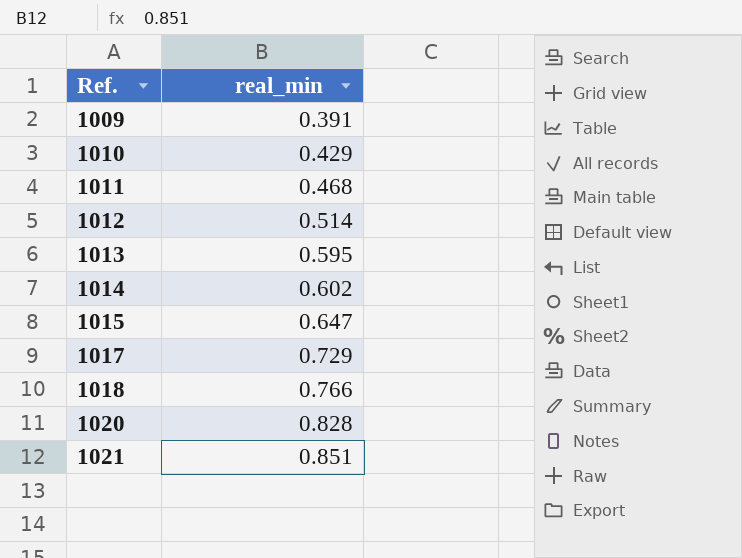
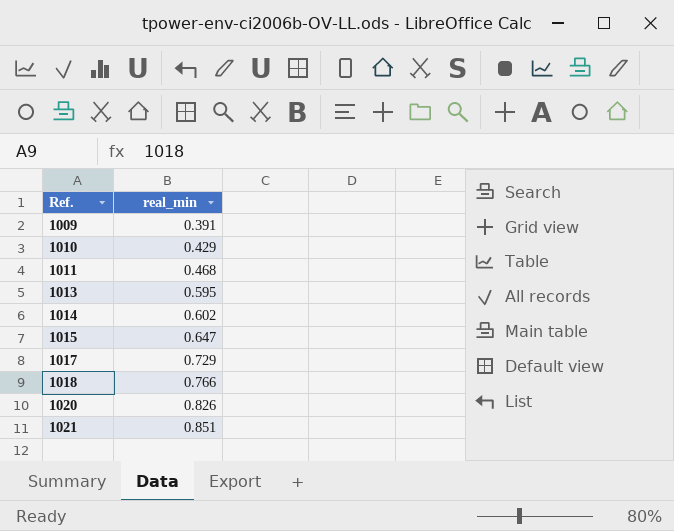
row 1012: 0.514 -> none
1020 | real_min: 0.828 -> 0.826

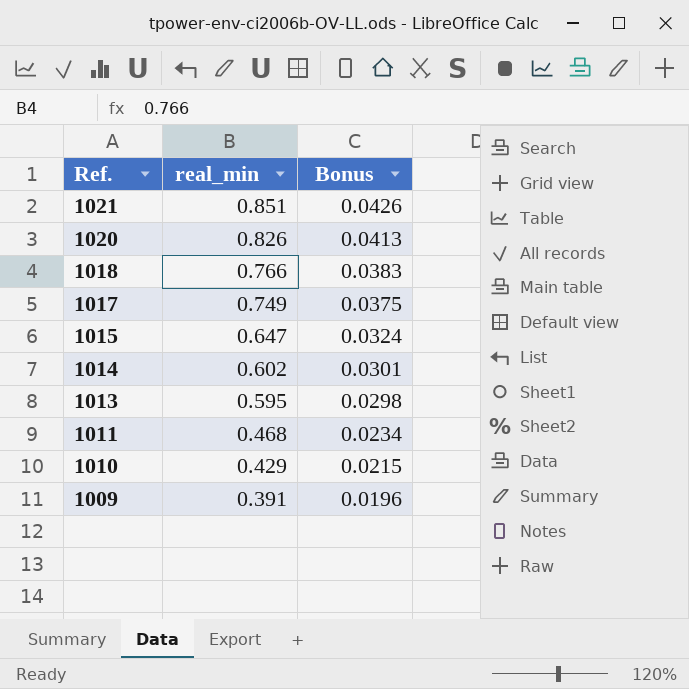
row order: Ref. ascending -> Ref. descending
column Bonus | formula: none -> [real_min] * 0.05
1017 | real_min: 0.729 -> 0.749

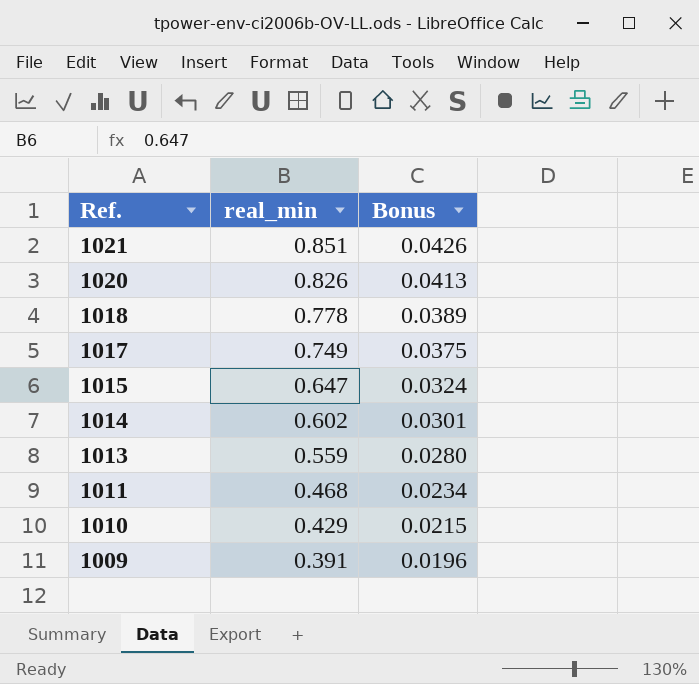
1018 | real_min: 0.766 -> 0.778
1018 | Bonus: 0.0383 -> 0.0389
1013 | real_min: 0.595 -> 0.559
1013 | Bonus: 0.0298 -> 0.0280

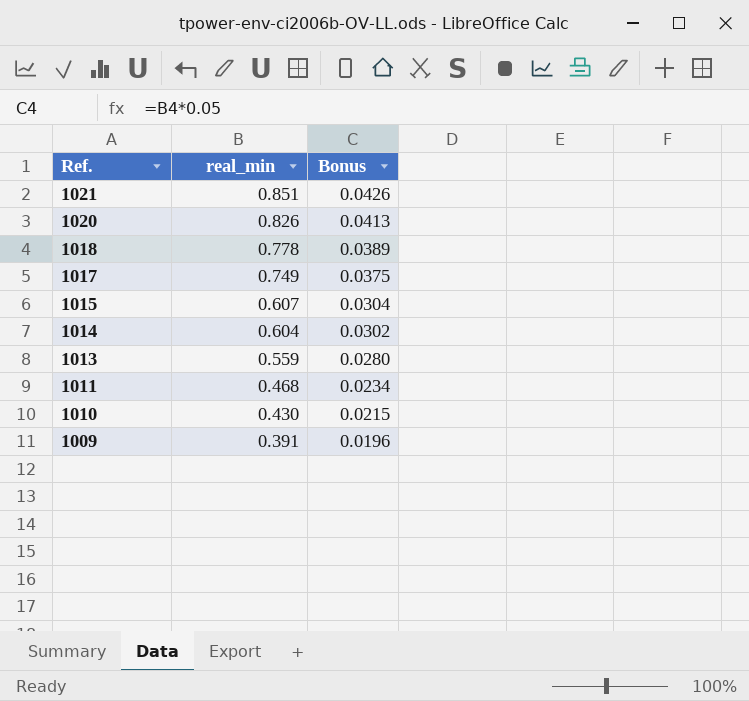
1015 | real_min: 0.647 -> 0.607
1015 | Bonus: 0.0324 -> 0.0304
1014 | real_min: 0.602 -> 0.604
1014 | Bonus: 0.0301 -> 0.0302
1010 | real_min: 0.429 -> 0.430

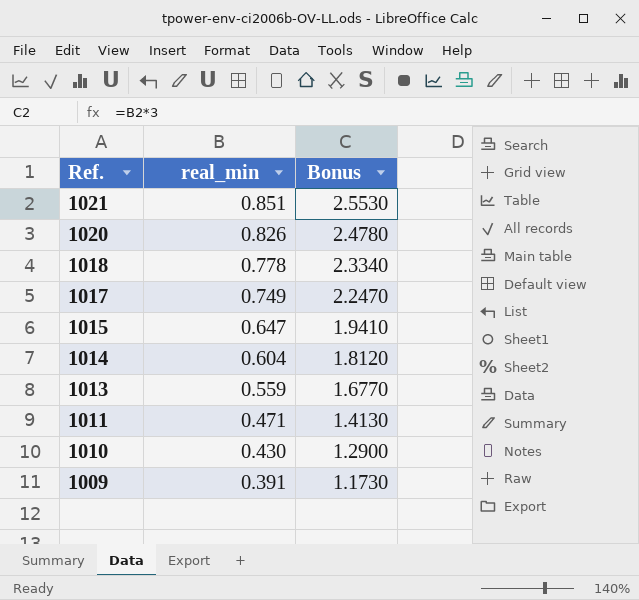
column Bonus | formula: [real_min] * 0.05 -> [real_min] * 3
1015 | real_min: 0.607 -> 0.647
1011 | real_min: 0.468 -> 0.471

